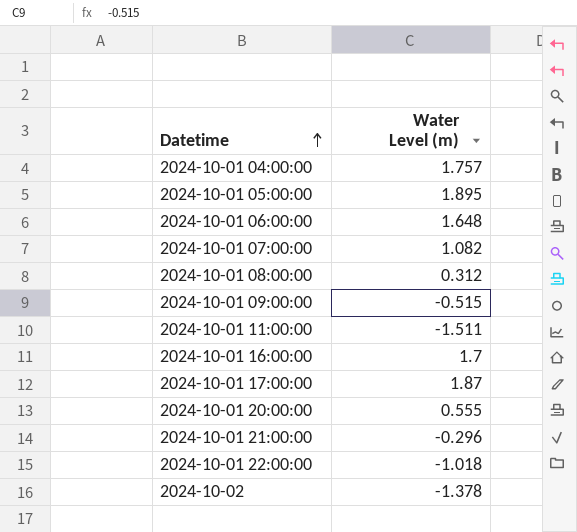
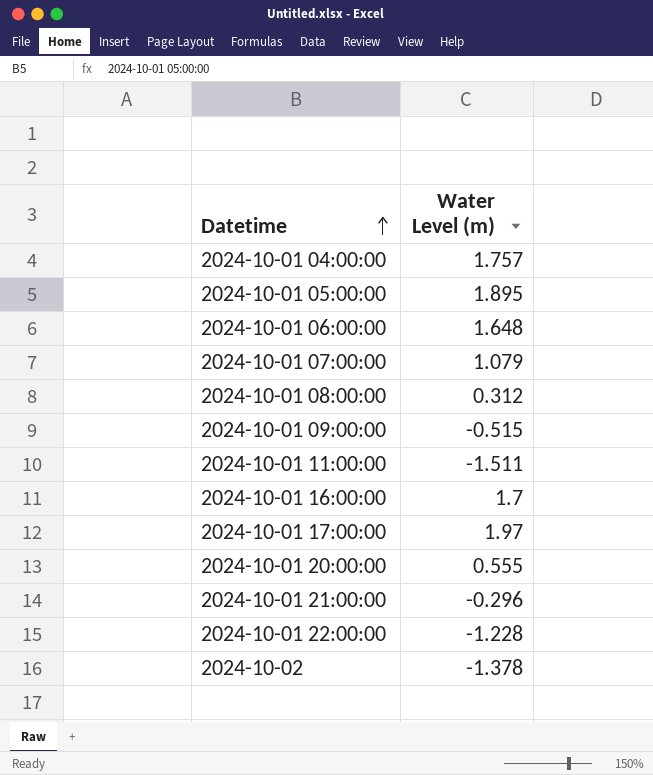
2024-10-01 07:00:00 | Water Level (m): 1.082 -> 1.079
2024-10-01 17:00:00 | Water Level (m): 1.87 -> 1.97
2024-10-01 22:00:00 | Water Level (m): -1.018 -> -1.228

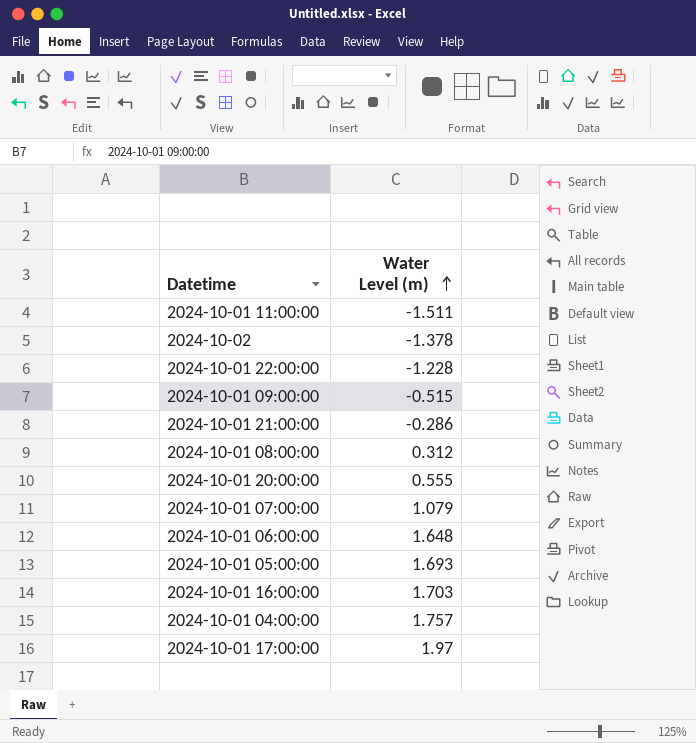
row order: Datetime ascending -> Water Level (m) ascending
2024-10-01 21:00:00 | Water Level (m): -0.296 -> -0.286
2024-10-01 05:00:00 | Water Level (m): 1.895 -> 1.693
2024-10-01 16:00:00 | Water Level (m): 1.7 -> 1.703

